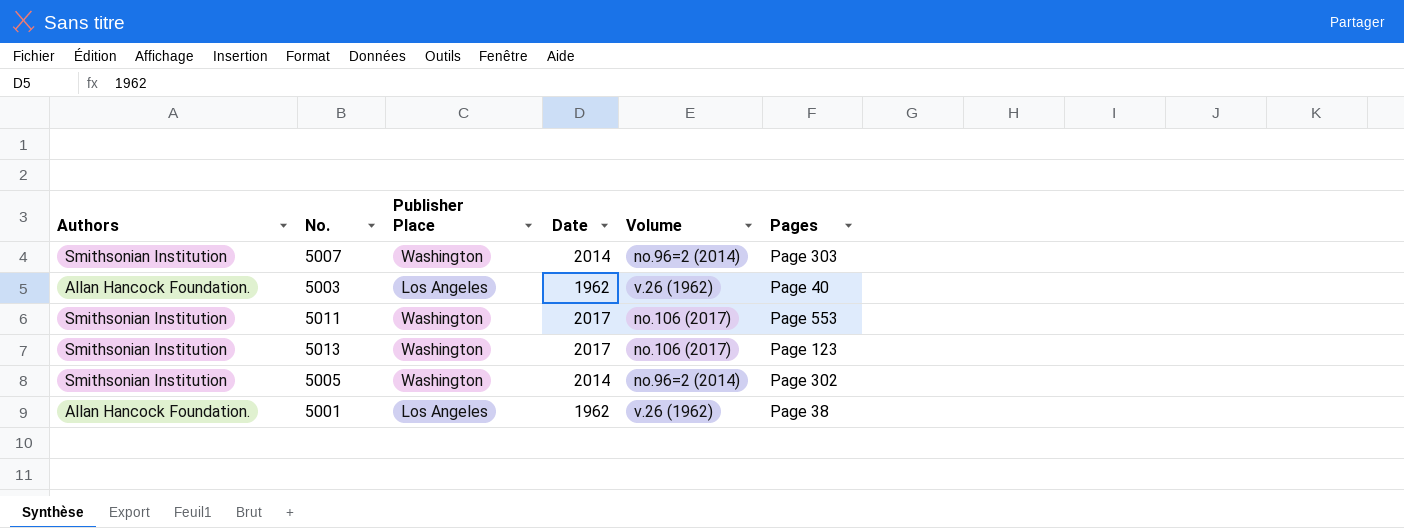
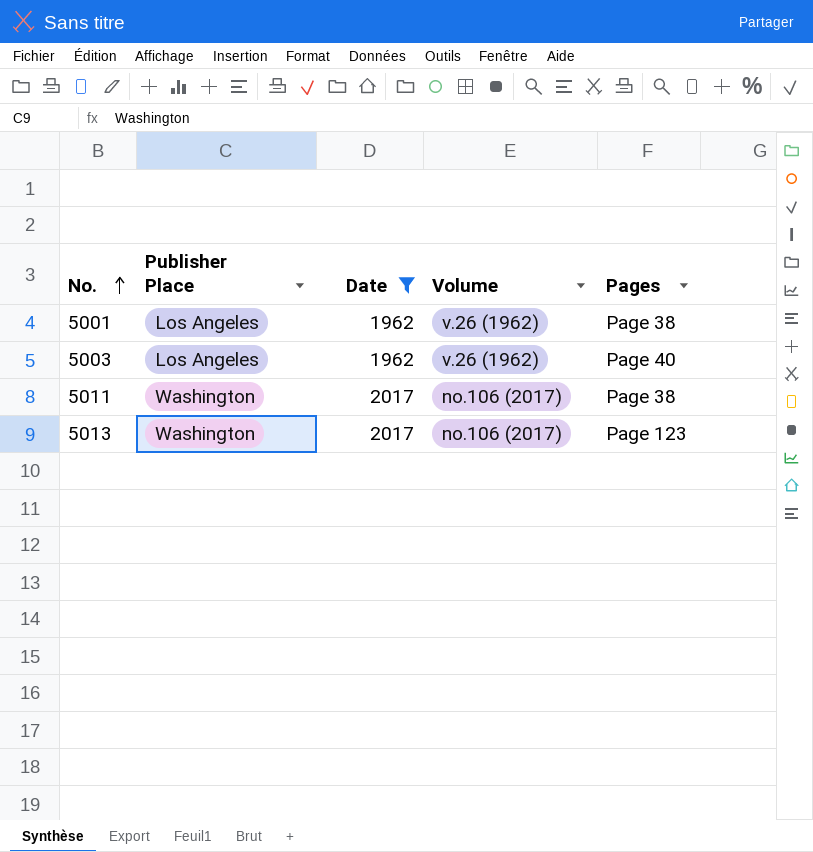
filter: none -> Date != 2014
row order: none -> No. ascending
column Authors | position: 1 -> none
5011 | Pages: Page 553 -> Page 38

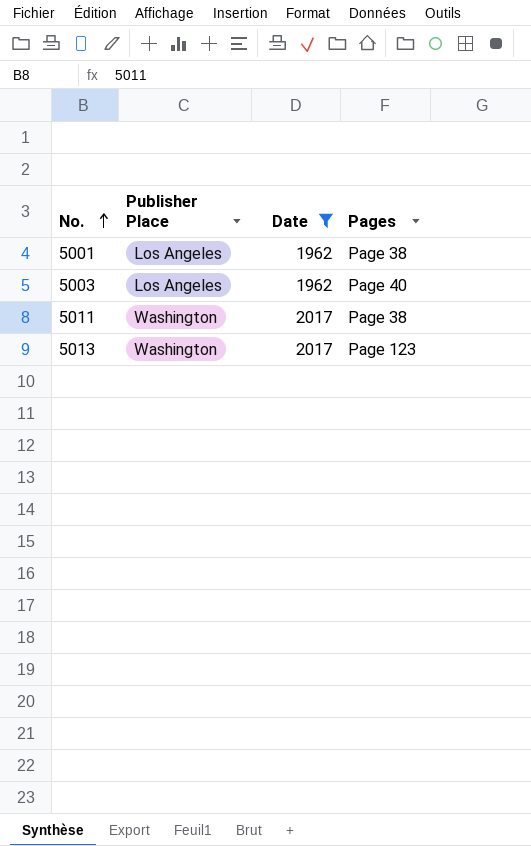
column Volume | position: 4 -> none

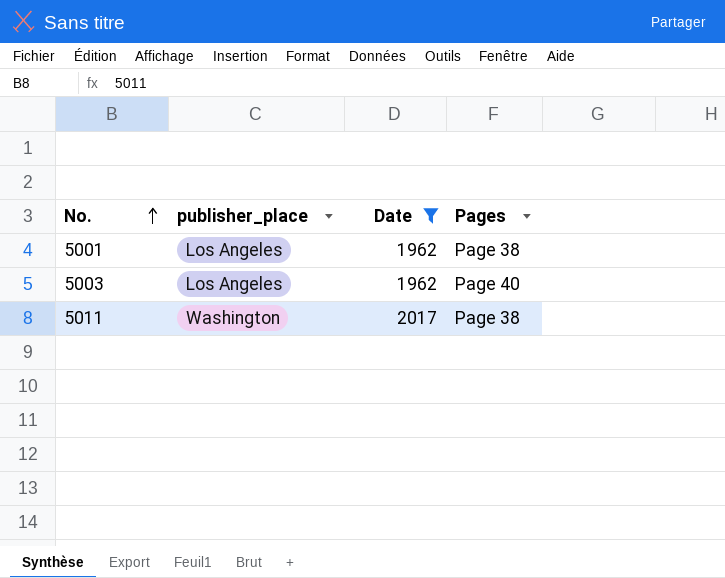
column name: Publisher Place -> publisher_place
row 5013: Washington | 2017 | Page 123 -> none

